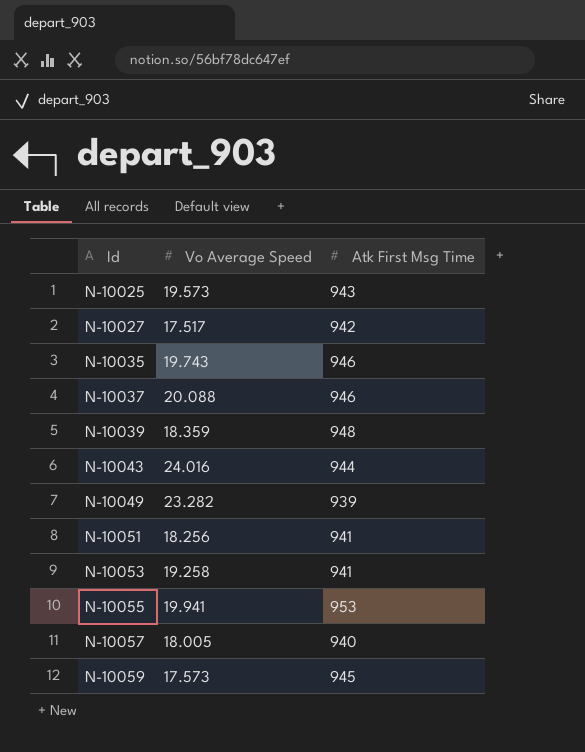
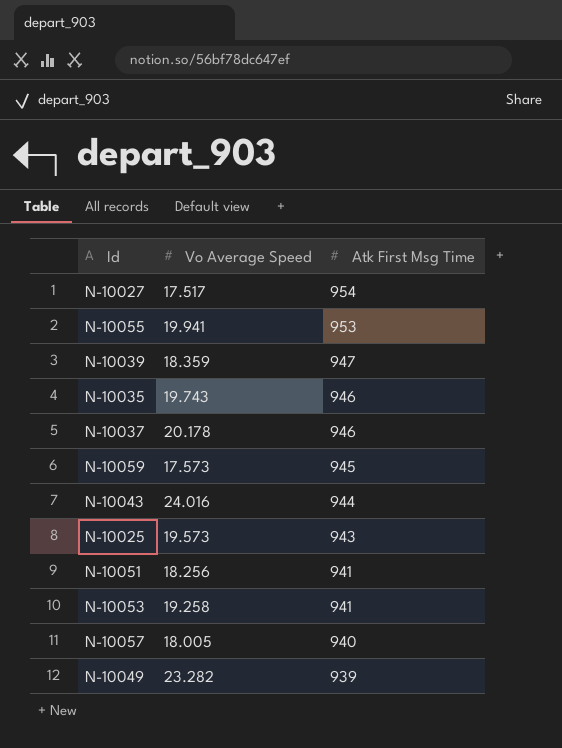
row order: Id ascending -> Atk First Msg Time descending
N-10027 | Atk First Msg Time: 942 -> 954
N-10039 | Atk First Msg Time: 948 -> 947
N-10037 | Vo Average Speed: 20.088 -> 20.178

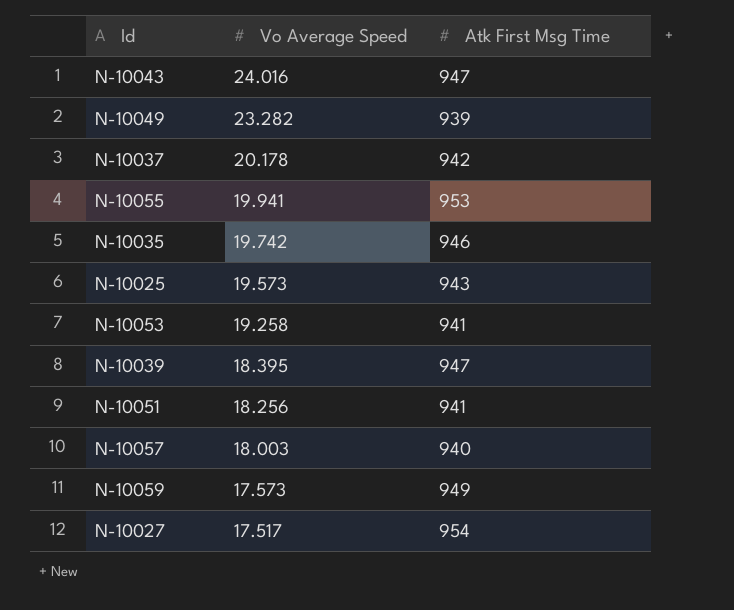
row order: Atk First Msg Time descending -> Vo Average Speed descending
N-10043 | Atk First Msg Time: 944 -> 947
N-10037 | Atk First Msg Time: 946 -> 942
N-10035 | Vo Average Speed: 19.743 -> 19.742
N-10039 | Vo Average Speed: 18.359 -> 18.395
N-10057 | Vo Average Speed: 18.005 -> 18.003
N-10059 | Atk First Msg Time: 945 -> 949

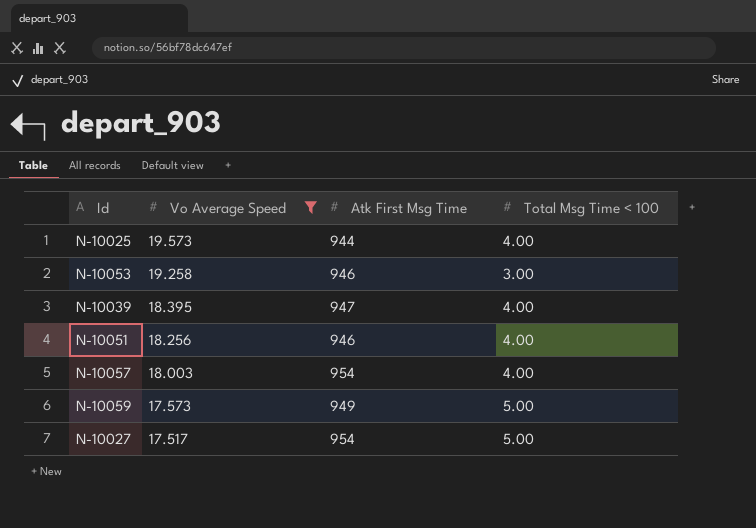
filter: none -> Vo Average Speed <= 19.573
column Total Msg Time < 100 | position: none -> 4
N-10025 | Atk First Msg Time: 943 -> 944
N-10053 | Atk First Msg Time: 941 -> 946
N-10051 | Atk First Msg Time: 941 -> 946
N-10057 | Atk First Msg Time: 940 -> 954

